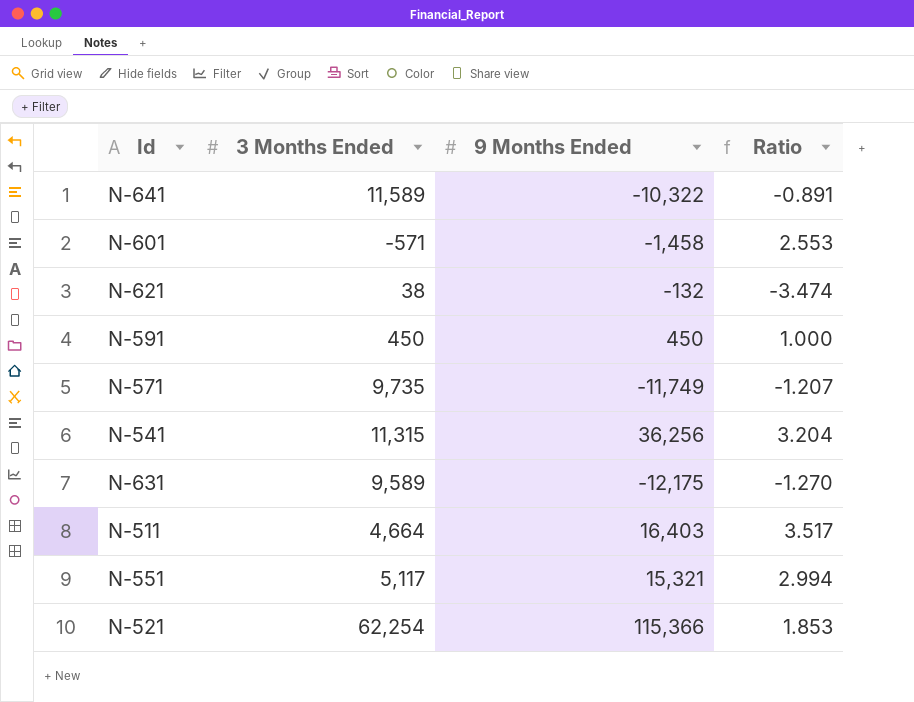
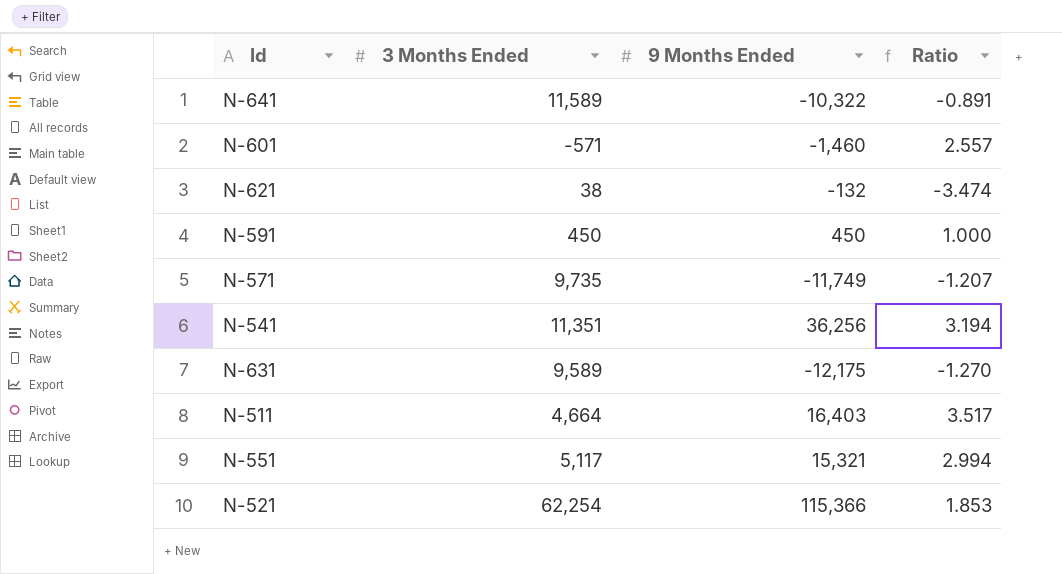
N-601 | 9 Months Ended: -1,458 -> -1,460
N-601 | Ratio: 2.553 -> 2.557
N-541 | 3 Months Ended: 11,315 -> 11,351
N-541 | Ratio: 3.204 -> 3.194

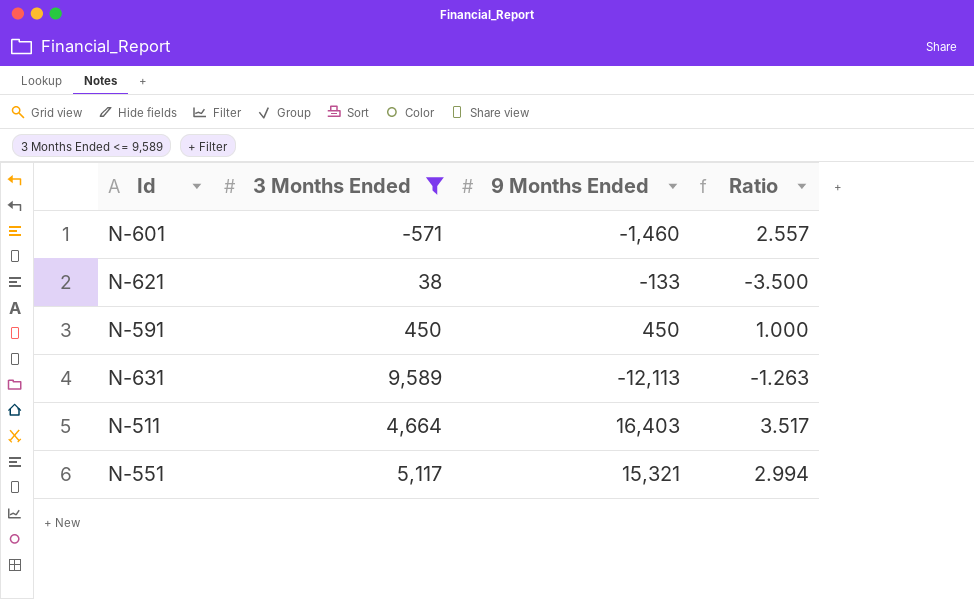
filter: none -> 3 Months Ended <= 9,589
N-621 | 9 Months Ended: -132 -> -133
N-621 | Ratio: -3.474 -> -3.500
N-631 | 9 Months Ended: -12,175 -> -12,113
N-631 | Ratio: -1.270 -> -1.263

